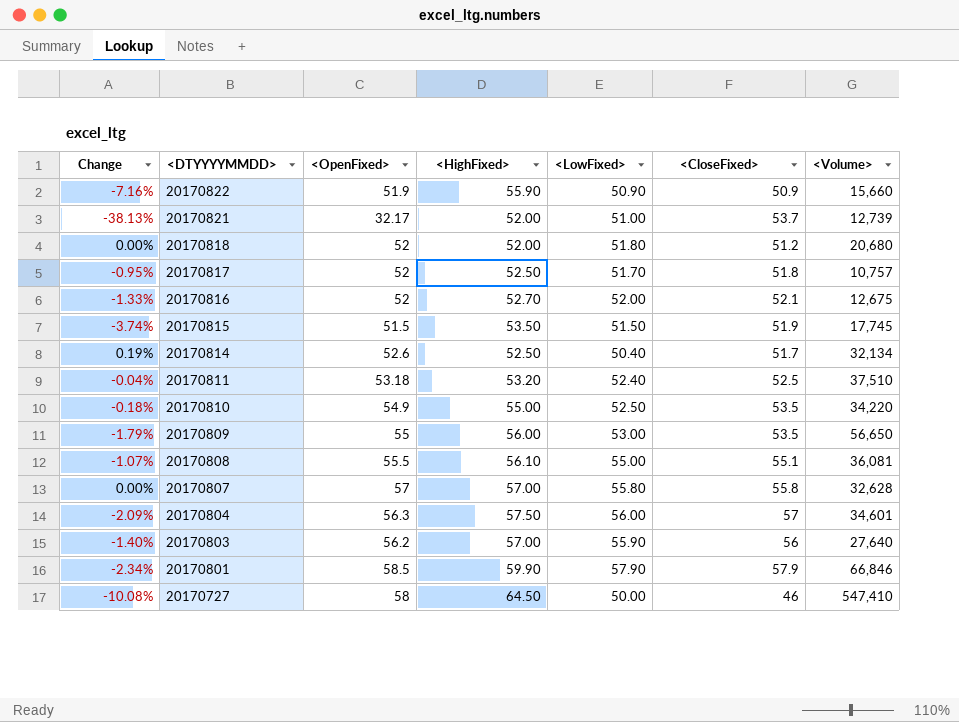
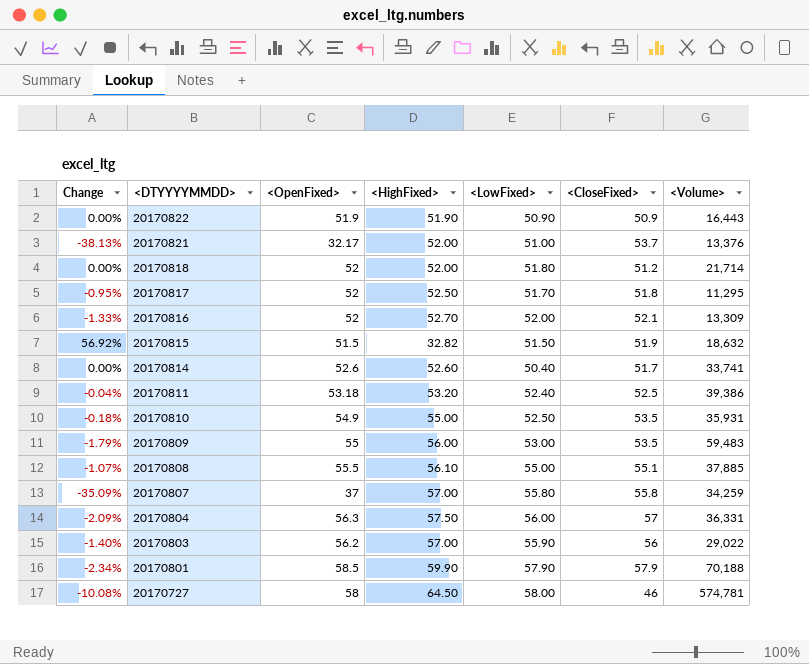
20170822 | Change: -7.16% -> 0.00%
20170822 | <HighFixed>: 55.90 -> 51.90
20170822 | <Volume>: 15,660 -> 16,443
20170821 | <Volume>: 12,739 -> 13,376
20170818 | <Volume>: 20,680 -> 21,714
20170817 | <Volume>: 10,757 -> 11,295
20170816 | <Volume>: 12,675 -> 13,309
20170815 | Change: -3.74% -> 56.92%
20170815 | <HighFixed>: 53.50 -> 32.82
20170815 | <Volume>: 17,745 -> 18,632
20170814 | Change: 0.19% -> 0.00%
20170814 | <HighFixed>: 52.50 -> 52.60
20170814 | <Volume>: 32,134 -> 33,741
20170811 | <Volume>: 37,510 -> 39,386
20170810 | <Volume>: 34,220 -> 35,931
20170809 | <Volume>: 56,650 -> 59,483
20170808 | <Volume>: 36,081 -> 37,885
20170807 | Change: 0.00% -> -35.09%
20170807 | <OpenFixed>: 57 -> 37
20170807 | <Volume>: 32,628 -> 34,259
20170804 | <Volume>: 34,601 -> 36,331
20170803 | <Volume>: 27,640 -> 29,022
20170801 | <Volume>: 66,846 -> 70,188
20170727 | <LowFixed>: 50.00 -> 58.00
20170727 | <Volume>: 547,410 -> 574,781

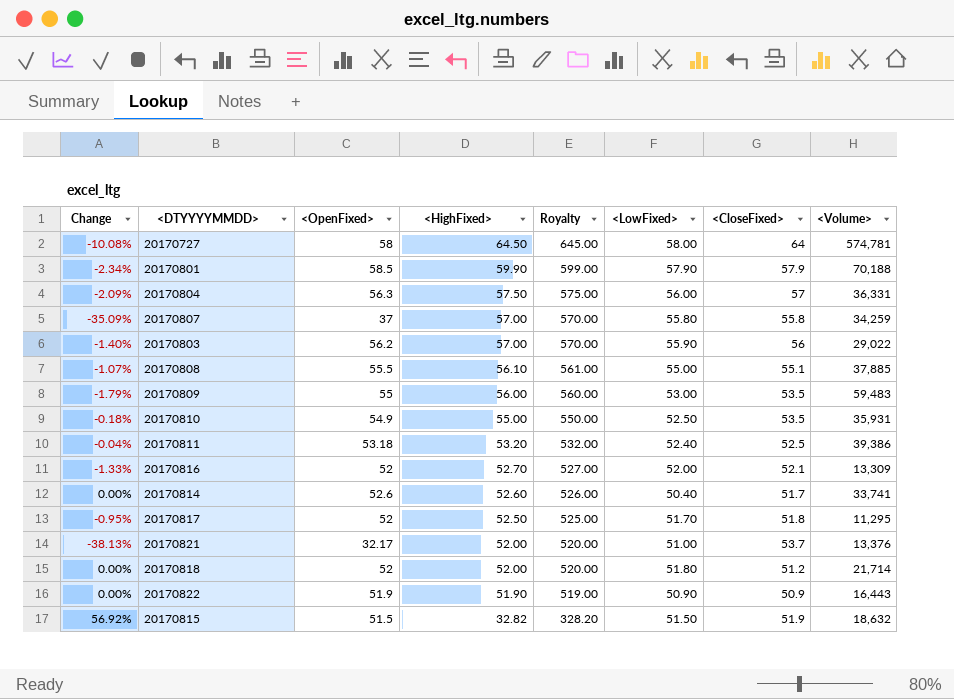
row order: <DTYYYYMMDD> descending -> <HighFixed> descending
column Royalty | formula: none -> [<HighFixed>] * 10
20170727 | <CloseFixed>: 46 -> 64

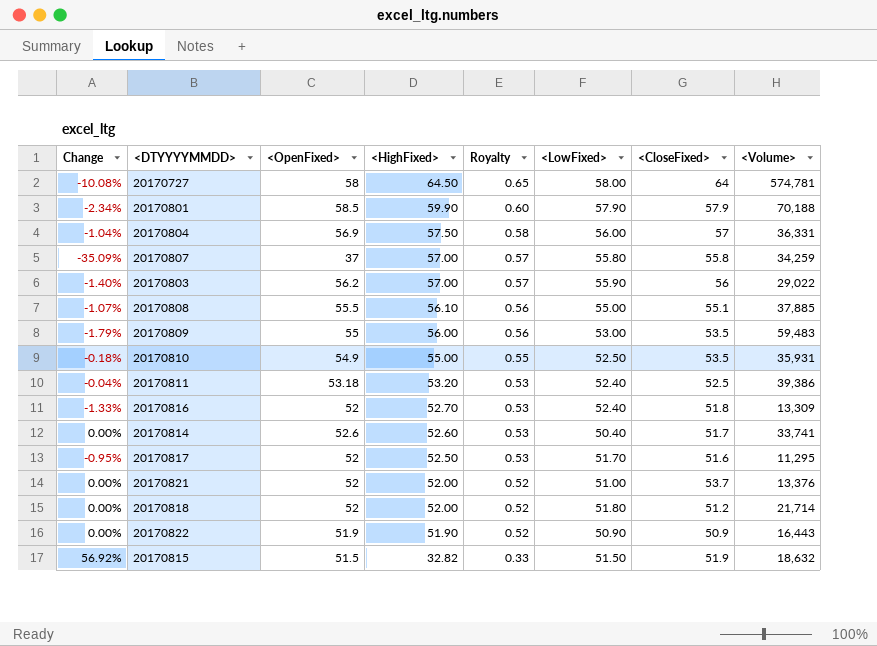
column Royalty | formula: [<HighFixed>] * 10 -> [<HighFixed>] * 0.01
20170804 | Change: -2.09% -> -1.04%
20170804 | <OpenFixed>: 56.3 -> 56.9
20170816 | <LowFixed>: 52.00 -> 52.40
20170816 | <CloseFixed>: 52.1 -> 51.8
20170817 | <CloseFixed>: 51.8 -> 51.6
20170821 | Change: -38.13% -> 0.00%
20170821 | <OpenFixed>: 32.17 -> 52

